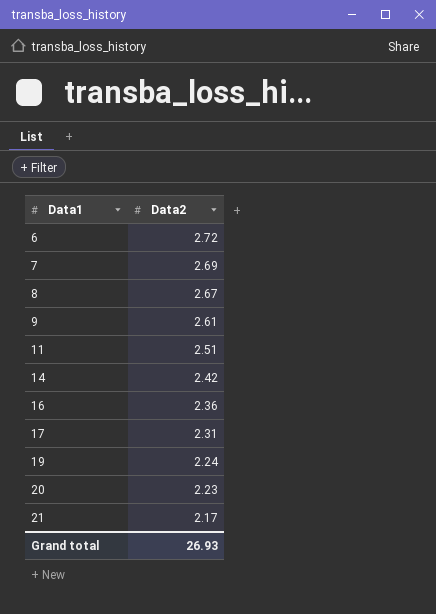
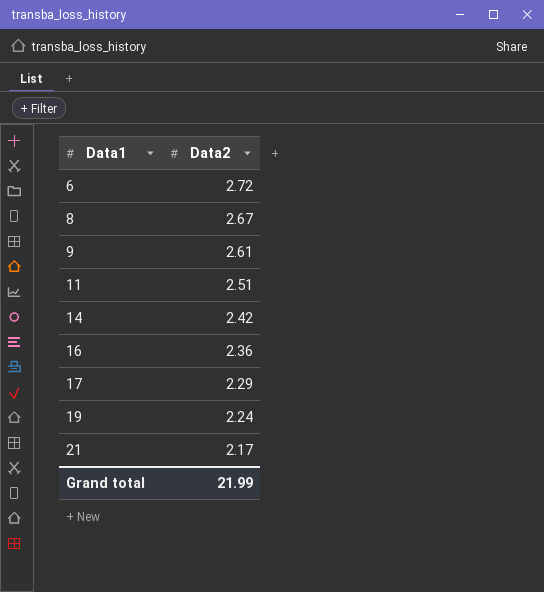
row 7: 2.69 -> none
row 20: 2.23 -> none
17 | Data2: 2.31 -> 2.29
Grand total | Data2: 26.93 -> 21.99

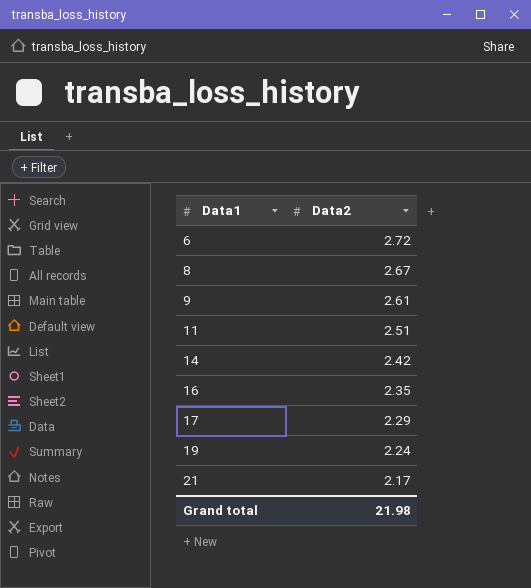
16 | Data2: 2.36 -> 2.35
Grand total | Data2: 21.99 -> 21.98

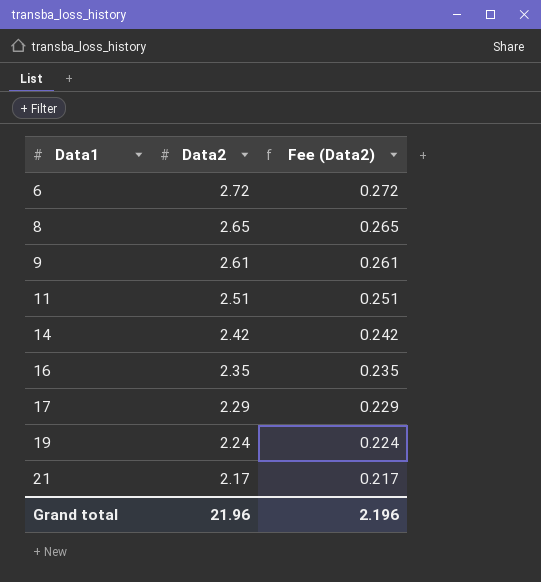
column Fee (Data2) | formula: none -> [Data2] * 0.1
8 | Data2: 2.67 -> 2.65
Grand total | Data2: 21.98 -> 21.96

